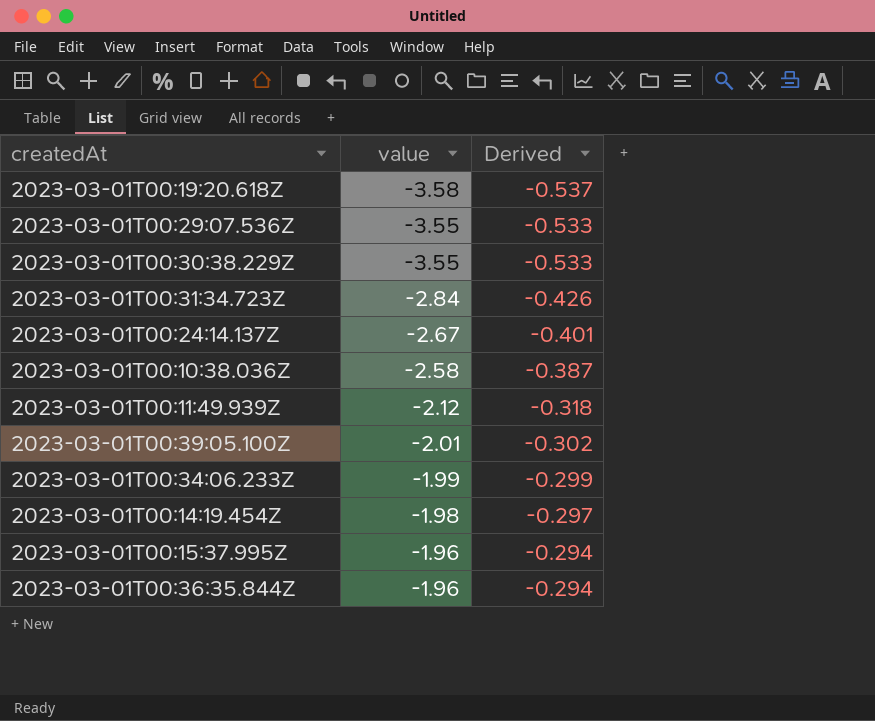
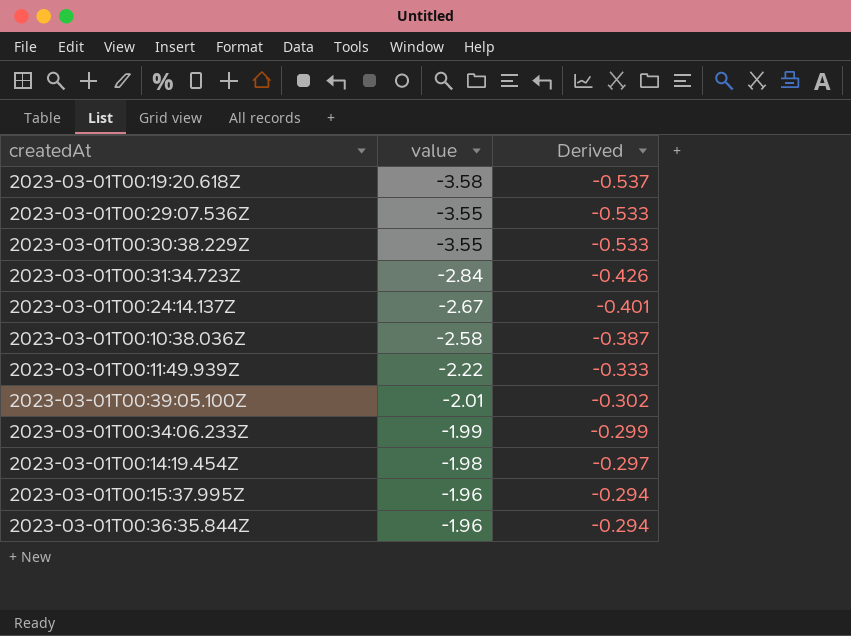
2023-03-01T00:11:49.939Z | value: -2.12 -> -2.22
2023-03-01T00:11:49.939Z | Derived: -0.318 -> -0.333

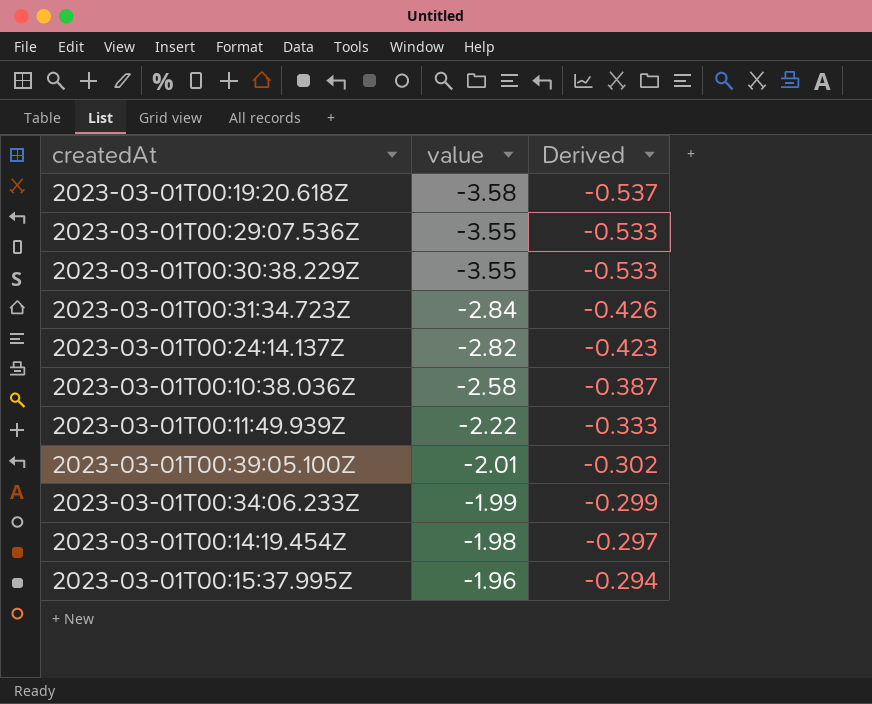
row 2023-03-01T00:36:35.844Z: -1.96 | -0.294 -> none
2023-03-01T00:24:14.137Z | value: -2.67 -> -2.82
2023-03-01T00:24:14.137Z | Derived: -0.401 -> -0.423

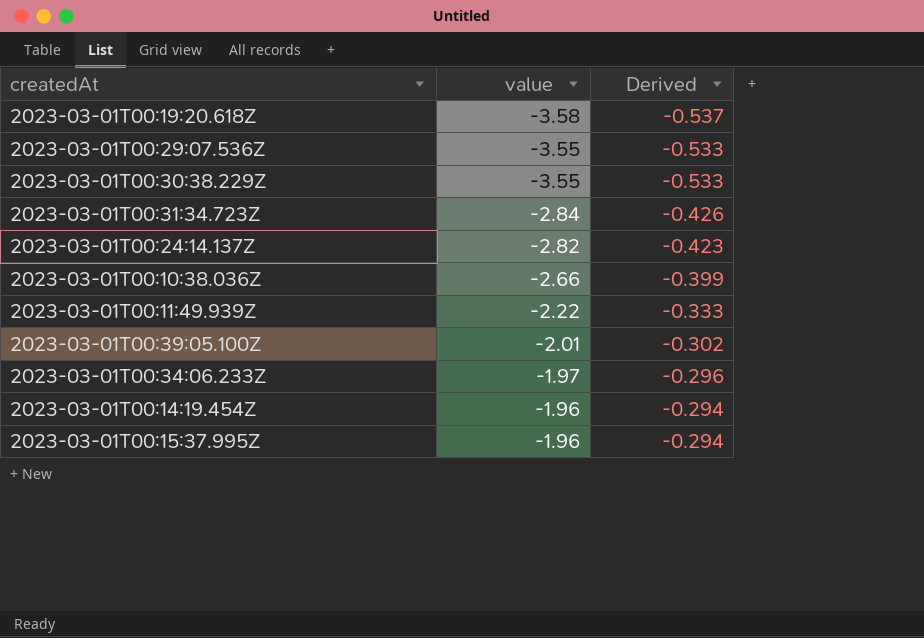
2023-03-01T00:10:38.036Z | value: -2.58 -> -2.66
2023-03-01T00:10:38.036Z | Derived: -0.387 -> -0.399
2023-03-01T00:34:06.233Z | value: -1.99 -> -1.97
2023-03-01T00:34:06.233Z | Derived: -0.299 -> -0.296
2023-03-01T00:14:19.454Z | value: -1.98 -> -1.96
2023-03-01T00:14:19.454Z | Derived: -0.297 -> -0.294

